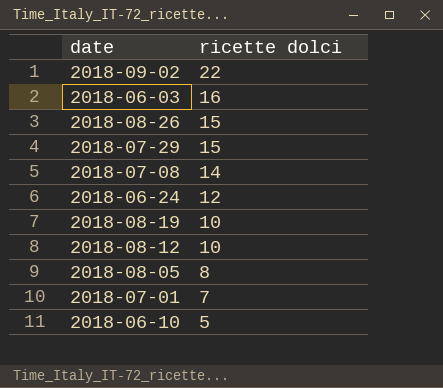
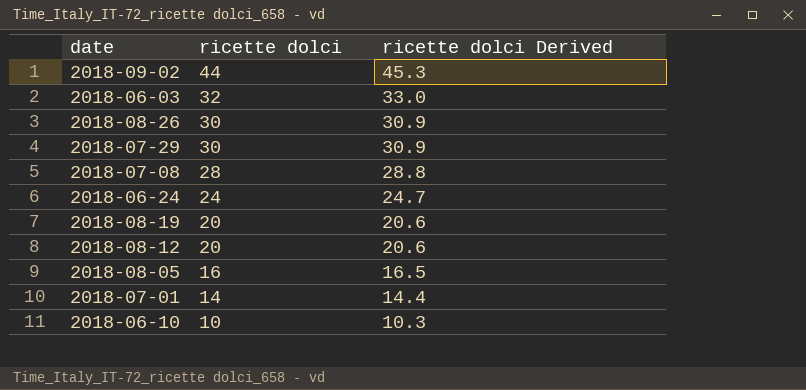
column ricette dolci Derived | formula: none -> [ricette dolci] * 1.03
2018-09-02 | ricette dolci: 22 -> 44
2018-06-03 | ricette dolci: 16 -> 32
2018-08-26 | ricette dolci: 15 -> 30
2018-07-29 | ricette dolci: 15 -> 30
2018-07-08 | ricette dolci: 14 -> 28
2018-06-24 | ricette dolci: 12 -> 24
2018-08-19 | ricette dolci: 10 -> 20
2018-08-12 | ricette dolci: 10 -> 20
2018-08-05 | ricette dolci: 8 -> 16
2018-07-01 | ricette dolci: 7 -> 14
2018-06-10 | ricette dolci: 5 -> 10

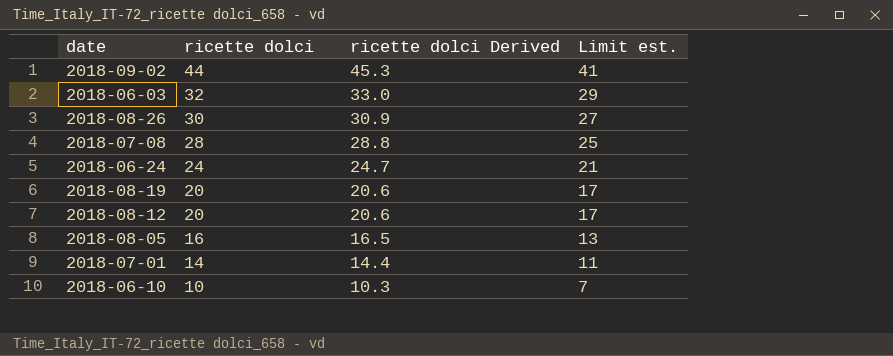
column Limit est. | formula: none -> [ricette dolci] - 3
row 2018-07-29: 30 | 30.9 -> none

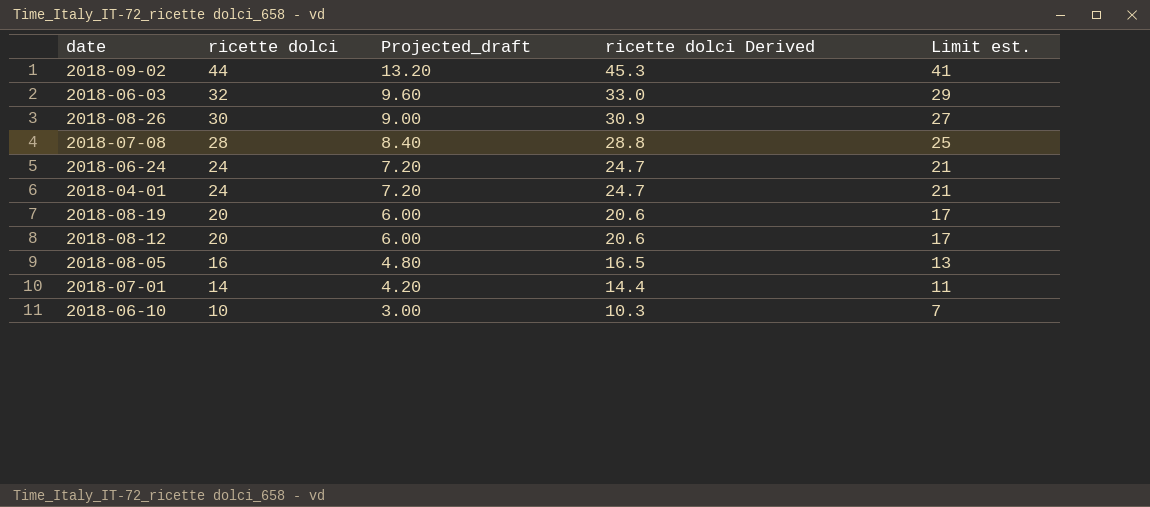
column Projected_draft | formula: none -> [ricette dolci] * 0.3
row 2018-04-01: none -> 24 | 7.20 | 24.7 | 21

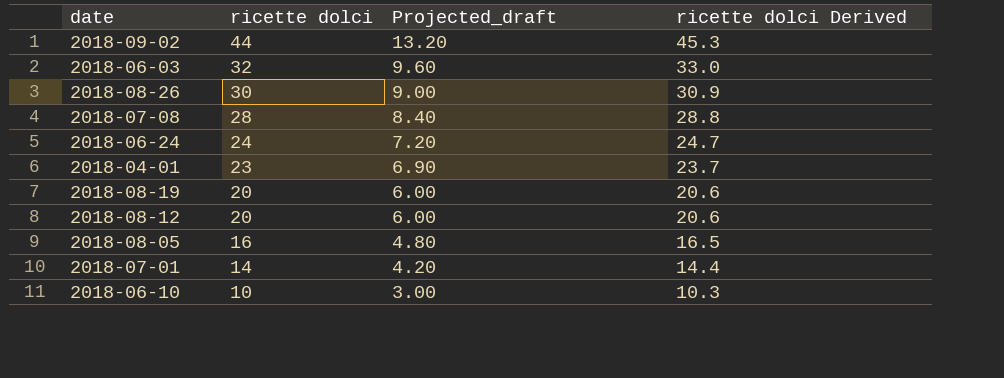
column Limit est. | formula: [ricette dolci] - 3 -> none
2018-04-01 | ricette dolci: 24 -> 23
2018-04-01 | Projected_draft: 7.20 -> 6.90
2018-04-01 | ricette dolci Derived: 24.7 -> 23.7

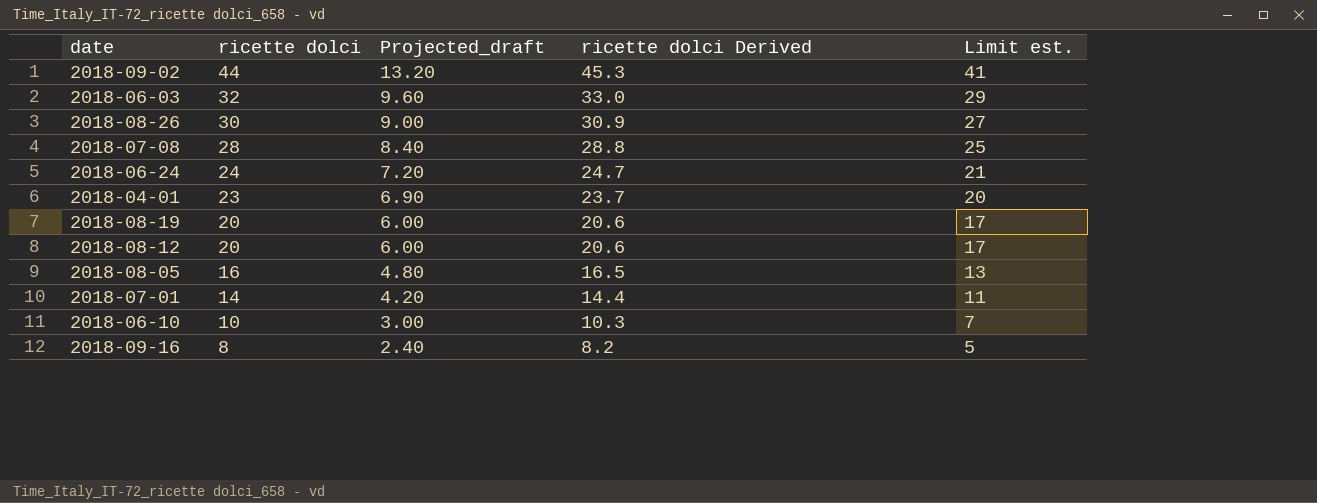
column Limit est. | formula: none -> [ricette dolci] - 3
row 2018-09-16: none -> 8 | 2.40 | 8.2 | 5

